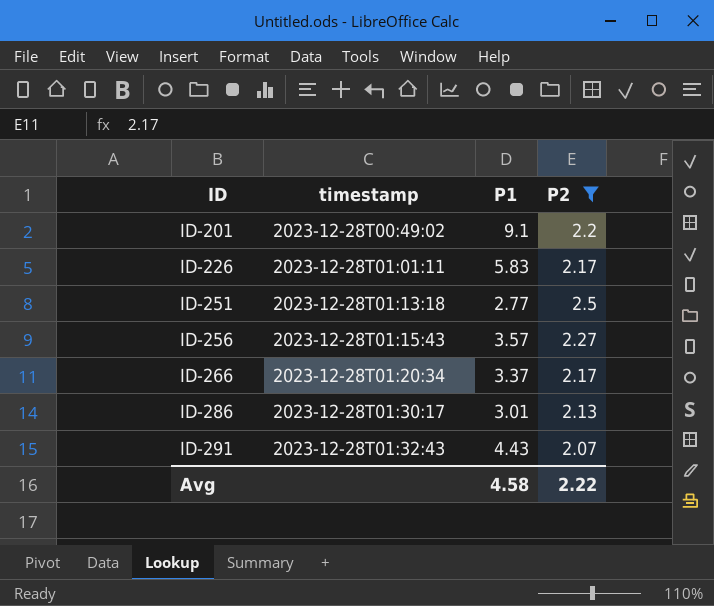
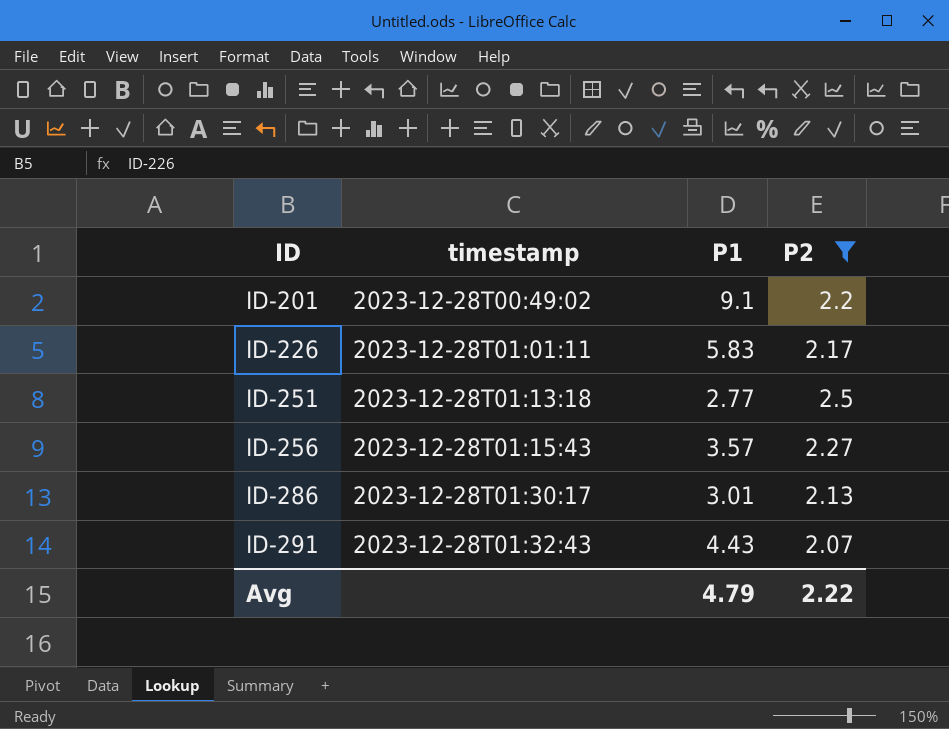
row ID-266: 2023-12-28T01:20:34 | 3.37 | 2.17 -> none
Avg | P1: 4.58 -> 4.79

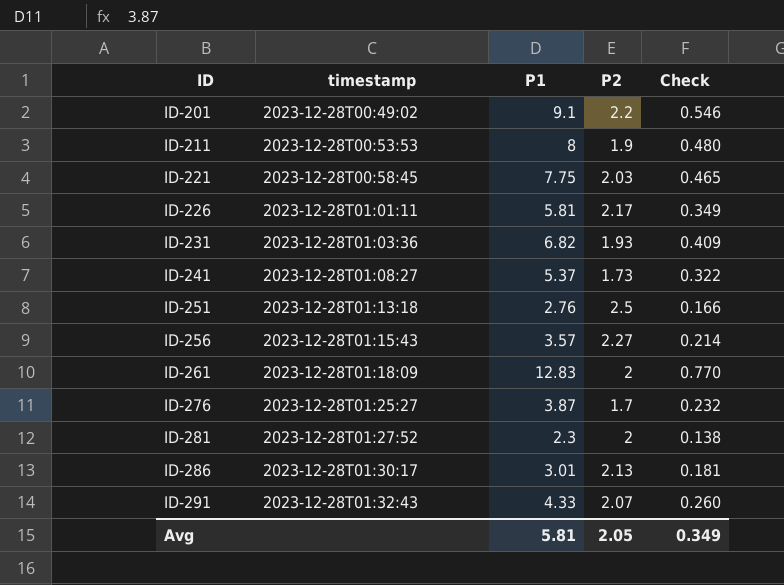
filter: P2 >= 2.07 -> none
column Check | formula: none -> [P1] * 0.06
ID-226 | P1: 5.83 -> 5.81
ID-251 | P1: 2.77 -> 2.76
ID-291 | P1: 4.43 -> 4.33
Avg | P1: 4.79 -> 5.81
Avg | P2: 2.22 -> 2.05

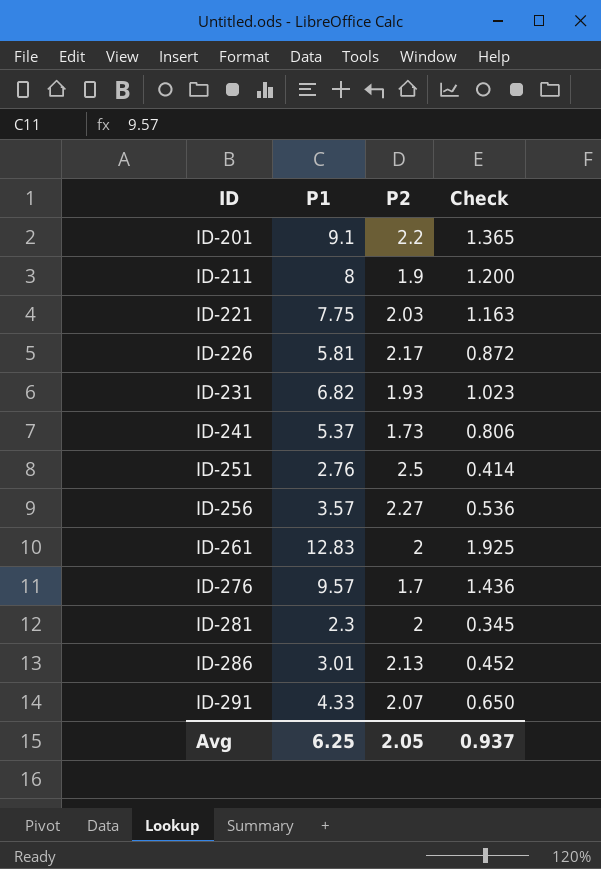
column timestamp | position: 2 -> none
column Check | formula: [P1] * 0.06 -> [P1] * 0.15
ID-276 | P1: 3.87 -> 9.57
Avg | P1: 5.81 -> 6.25
Avg | Check: 0.349 -> 0.937

